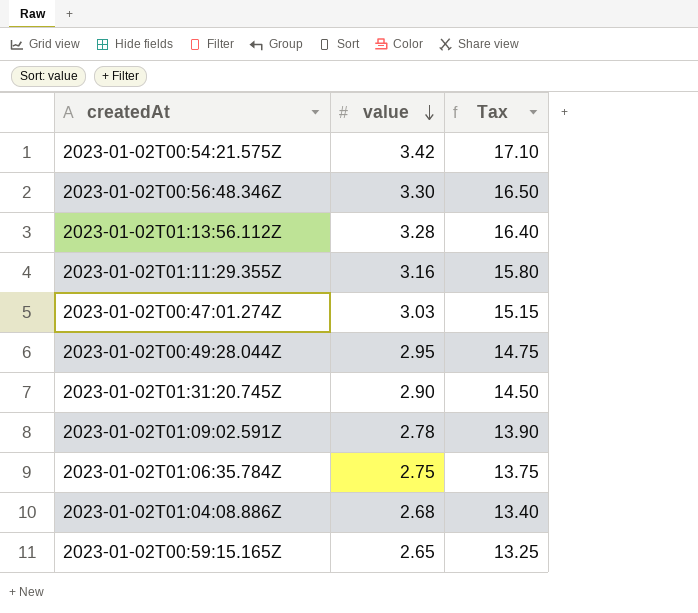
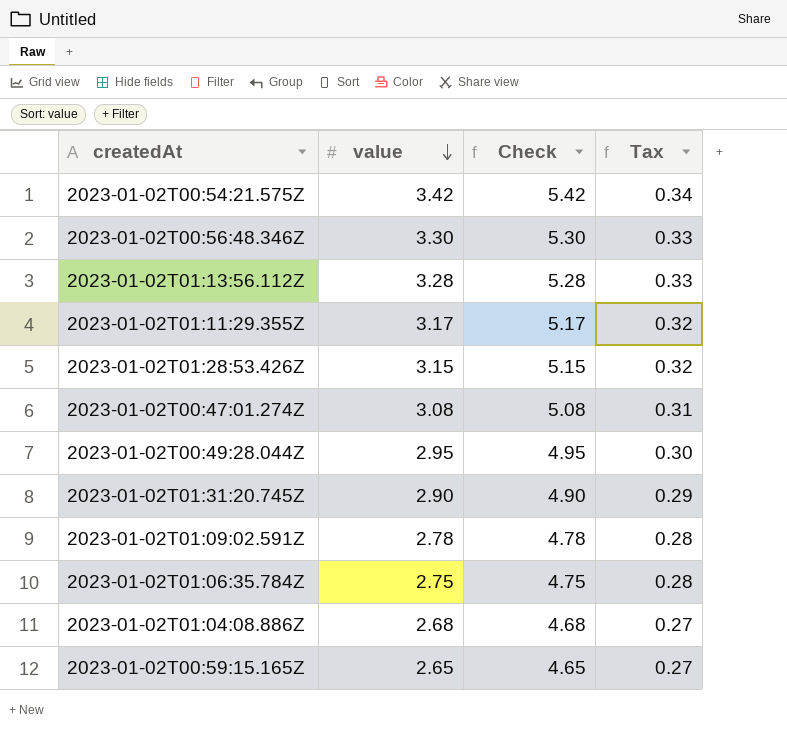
column Check | formula: none -> [value] + 2
column Tax | formula: [value] * 5 -> [value] * 0.1
2023-01-02T01:11:29.355Z | value: 3.16 -> 3.17
row 2023-01-02T01:28:53.426Z: none -> 3.15 | 5.15 | 0.32
2023-01-02T00:47:01.274Z | value: 3.03 -> 3.08

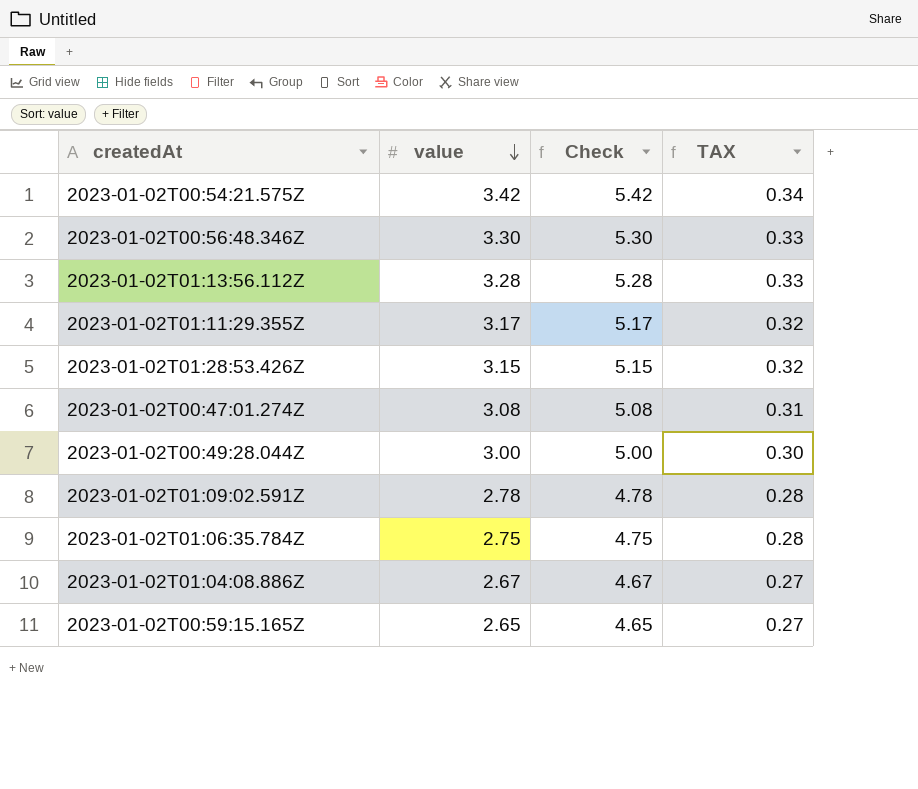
column name: Tax -> TAX
row 2023-01-02T01:31:20.745Z: 2.90 | 4.90 | 0.29 -> none
2023-01-02T00:49:28.044Z | value: 2.95 -> 3.00
2023-01-02T00:49:28.044Z | Check: 4.95 -> 5.00
2023-01-02T01:04:08.886Z | value: 2.68 -> 2.67
2023-01-02T01:04:08.886Z | Check: 4.68 -> 4.67

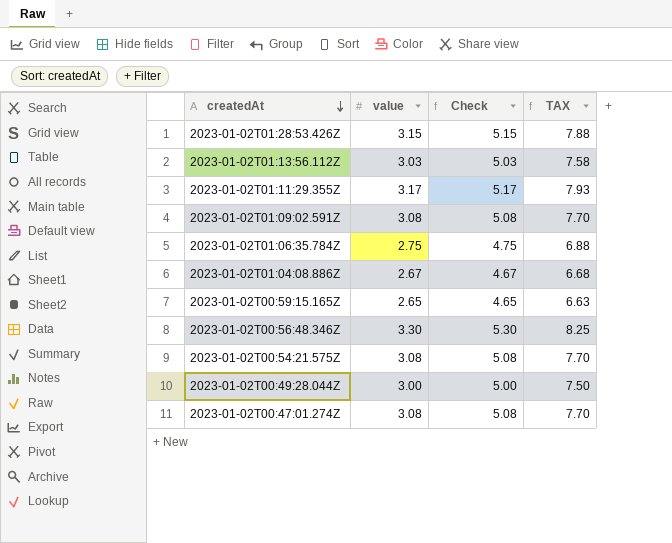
row order: value descending -> createdAt descending
column TAX | formula: [value] * 0.1 -> [value] * 2.5
2023-01-02T01:13:56.112Z | value: 3.28 -> 3.03
2023-01-02T01:13:56.112Z | Check: 5.28 -> 5.03
2023-01-02T01:09:02.591Z | value: 2.78 -> 3.08
2023-01-02T01:09:02.591Z | Check: 4.78 -> 5.08
2023-01-02T00:54:21.575Z | value: 3.42 -> 3.08
2023-01-02T00:54:21.575Z | Check: 5.42 -> 5.08

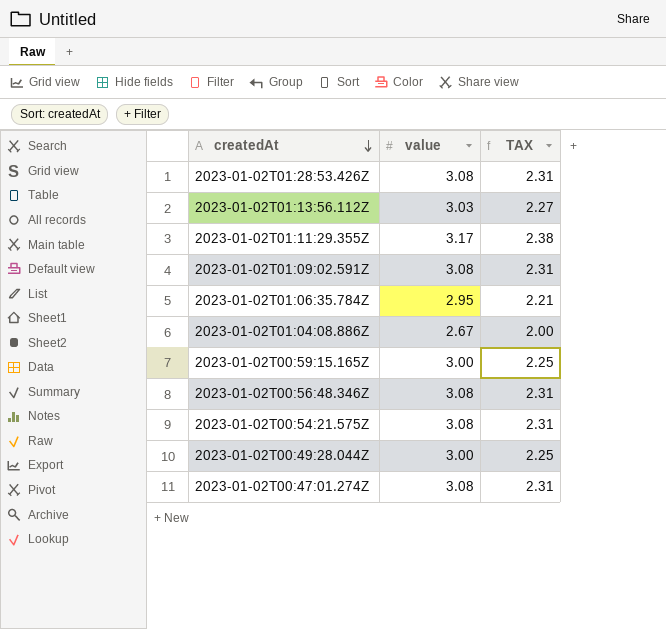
column Check | formula: [value] + 2 -> none
column TAX | formula: [value] * 2.5 -> [value] * 0.75
2023-01-02T01:28:53.426Z | value: 3.15 -> 3.08
2023-01-02T01:06:35.784Z | value: 2.75 -> 2.95
2023-01-02T00:59:15.165Z | value: 2.65 -> 3.00
2023-01-02T00:56:48.346Z | value: 3.30 -> 3.08

